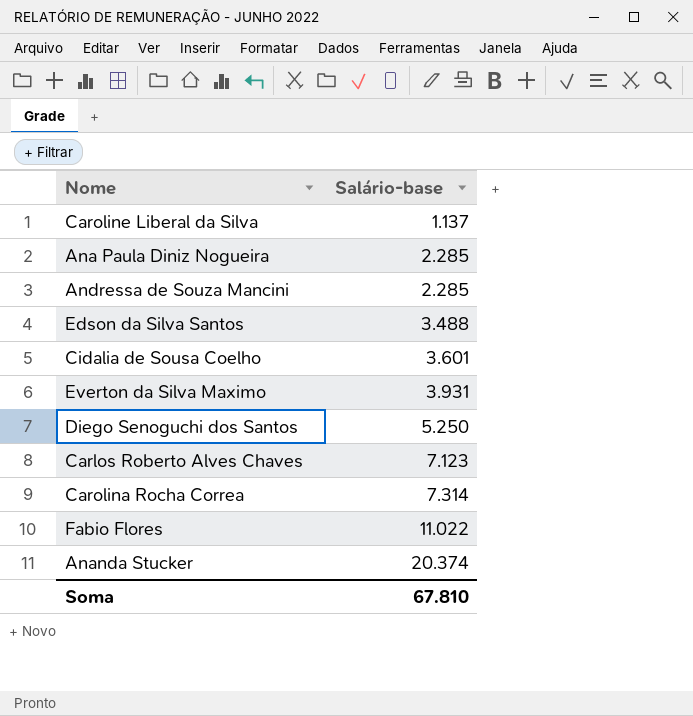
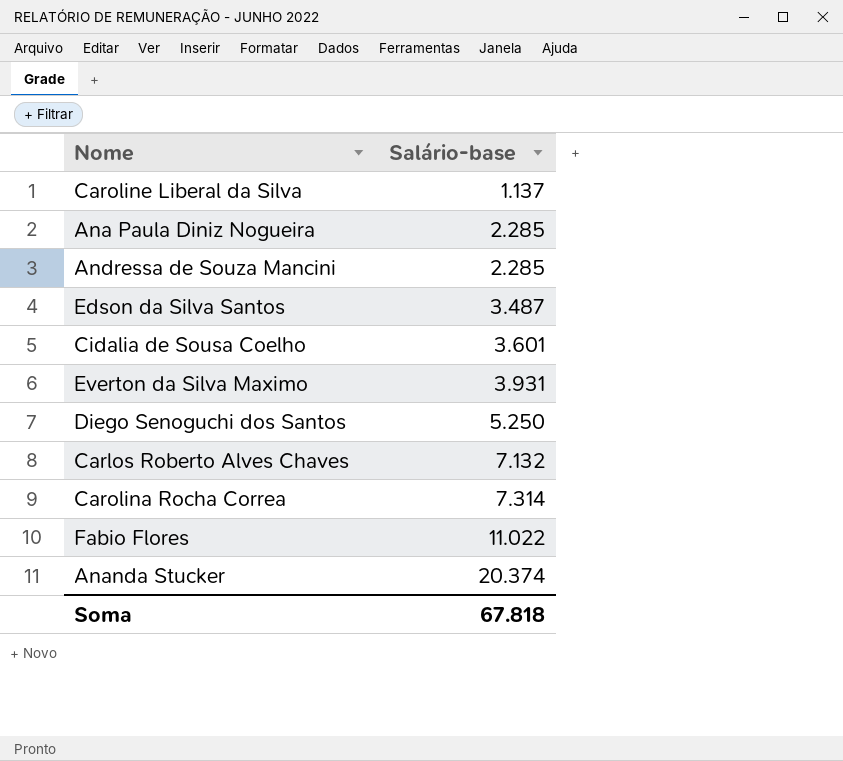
Edson da Silva Santos | Salário-base: 3.488 -> 3.487
Carlos Roberto Alves Chaves | Salário-base: 7.123 -> 7.132
Soma | Salário-base: 67.810 -> 67.818

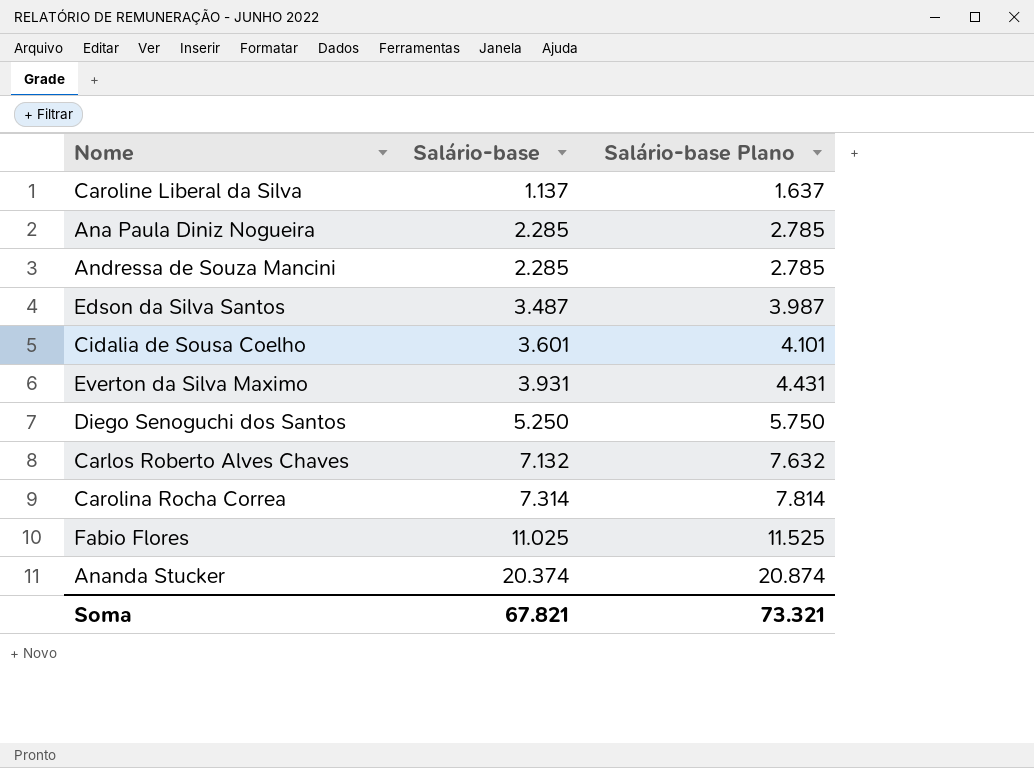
column Salário-base Plano | formula: none -> [Salário-base] + 500
Fabio Flores | Salário-base: 11.022 -> 11.025
Soma | Salário-base: 67.818 -> 67.821

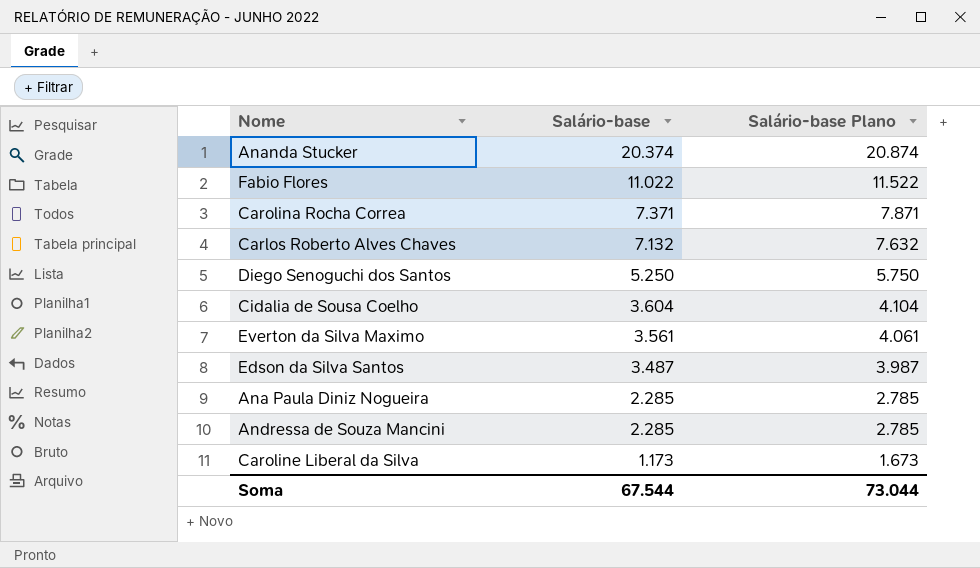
row order: Salário-base ascending -> Salário-base descending
Fabio Flores | Salário-base: 11.025 -> 11.022
Fabio Flores | Salário-base Plano: 11.525 -> 11.522
Carolina Rocha Correa | Salário-base: 7.314 -> 7.371
Carolina Rocha Correa | Salário-base Plano: 7.814 -> 7.871
Cidalia de Sousa Coelho | Salário-base: 3.601 -> 3.604
Cidalia de Sousa Coelho | Salário-base Plano: 4.101 -> 4.104
Everton da Silva Maximo | Salário-base: 3.931 -> 3.561
Everton da Silva Maximo | Salário-base Plano: 4.431 -> 4.061
Caroline Liberal da Silva | Salário-base: 1.137 -> 1.173
Caroline Liberal da Silva | Salário-base Plano: 1.637 -> 1.673
Soma | Salário-base: 67.821 -> 67.544
Soma | Salário-base Plano: 73.321 -> 73.044

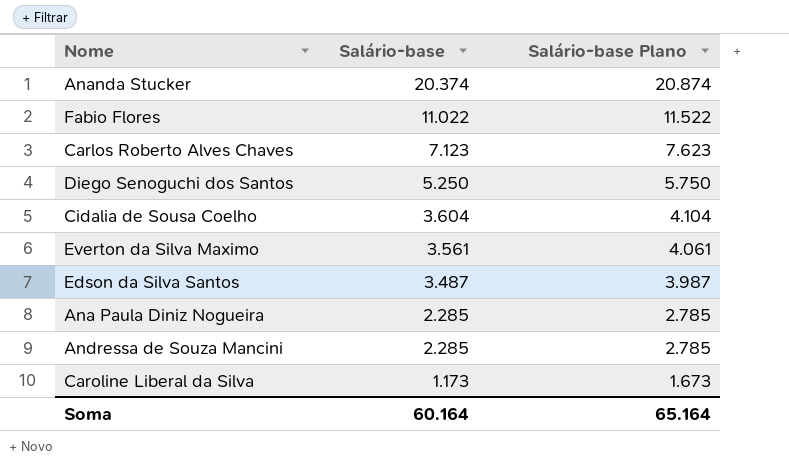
row Carolina Rocha Correa: 7.371 | 7.871 -> none
Carlos Roberto Alves Chaves | Salário-base: 7.132 -> 7.123
Carlos Roberto Alves Chaves | Salário-base Plano: 7.632 -> 7.623
Soma | Salário-base: 67.544 -> 60.164
Soma | Salário-base Plano: 73.044 -> 65.164

